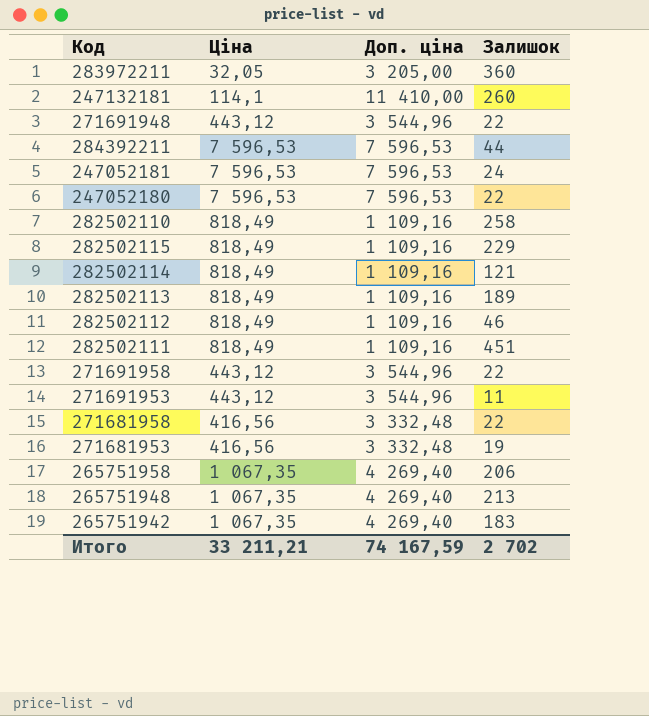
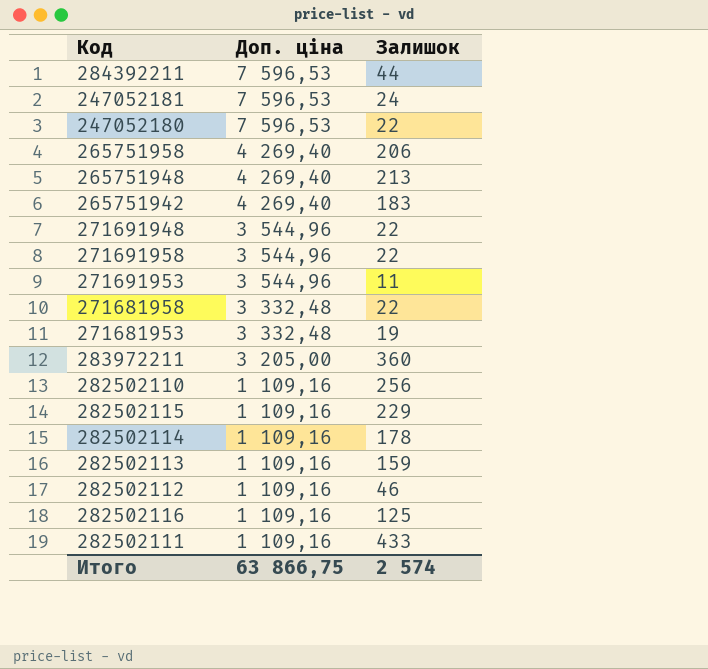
row order: none -> Доп. ціна descending
column Ціна | position: 2 -> none
row 247132181: 114,1 | 11 410,00 | 260 -> none
282502110 | Залишок: 258 -> 256
282502114 | Залишок: 121 -> 178
282502113 | Залишок: 189 -> 159
row 282502116: none -> 1 109,16 | 125
282502111 | Залишок: 451 -> 433
Итого | Доп. ціна: 74 167,59 -> 63 866,75
Итого | Залишок: 2 702 -> 2 574

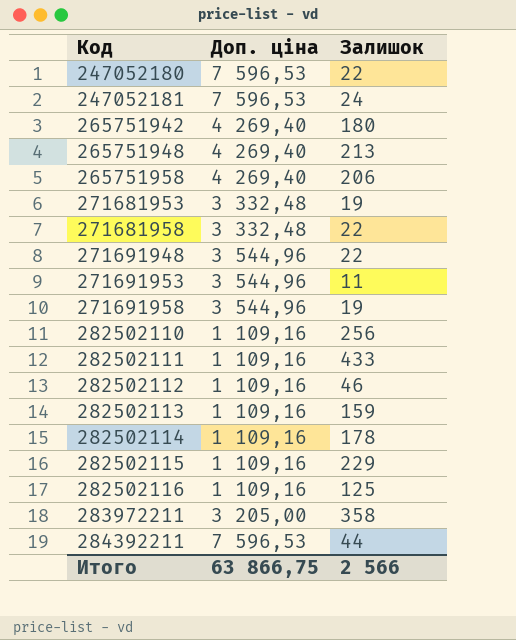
row order: Доп. ціна descending -> Код ascending
265751942 | Залишок: 183 -> 180
271691958 | Залишок: 22 -> 19
283972211 | Залишок: 360 -> 358
Итого | Залишок: 2 574 -> 2 566

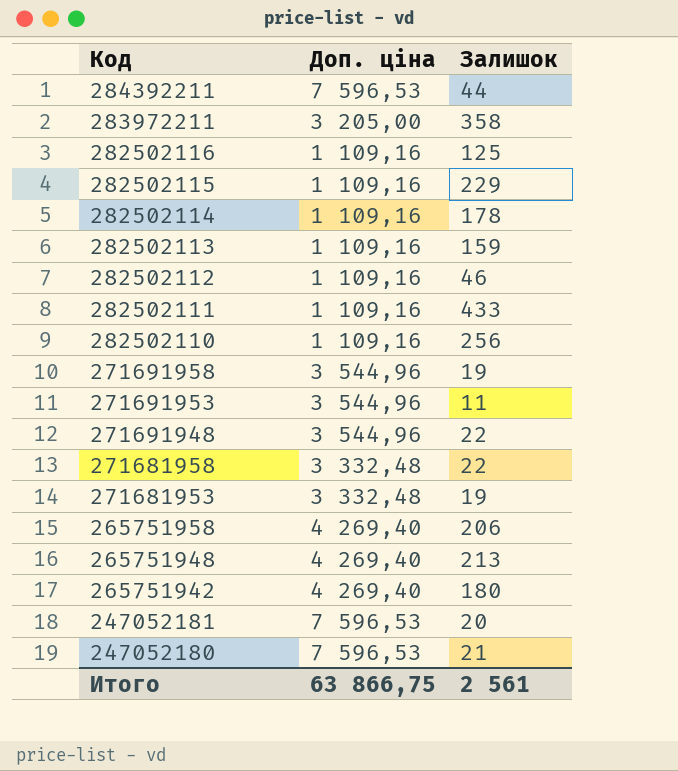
row order: Код ascending -> Код descending
247052181 | Залишок: 24 -> 20
247052180 | Залишок: 22 -> 21
Итого | Залишок: 2 566 -> 2 561

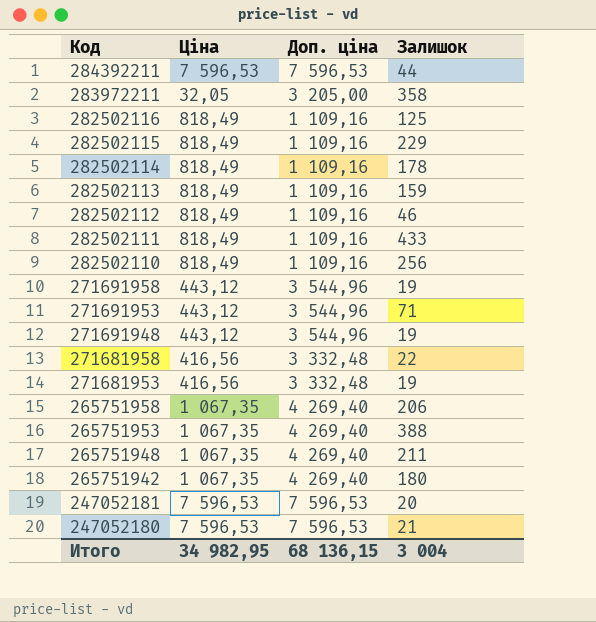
column Ціна | position: none -> 2
271691953 | Залишок: 11 -> 71
271691948 | Залишок: 22 -> 19
row 265751953: none -> 1 067,35 | 4 269,40 | 388
265751948 | Залишок: 213 -> 211
Итого | Доп. ціна: 63 866,75 -> 68 136,15
Итого | Залишок: 2 561 -> 3 004

